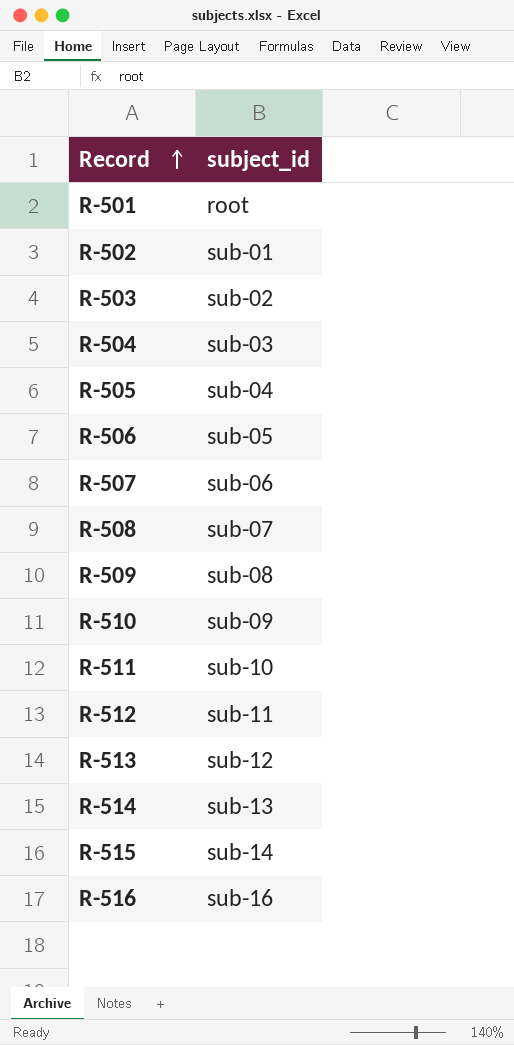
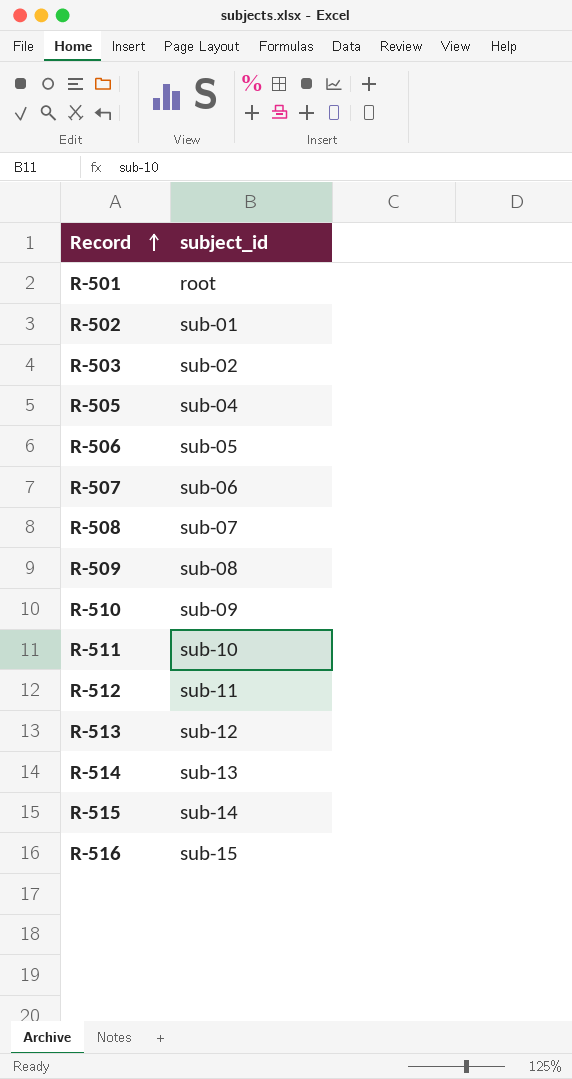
row R-504: sub-03 -> none
R-516 | subject_id: sub-16 -> sub-15

